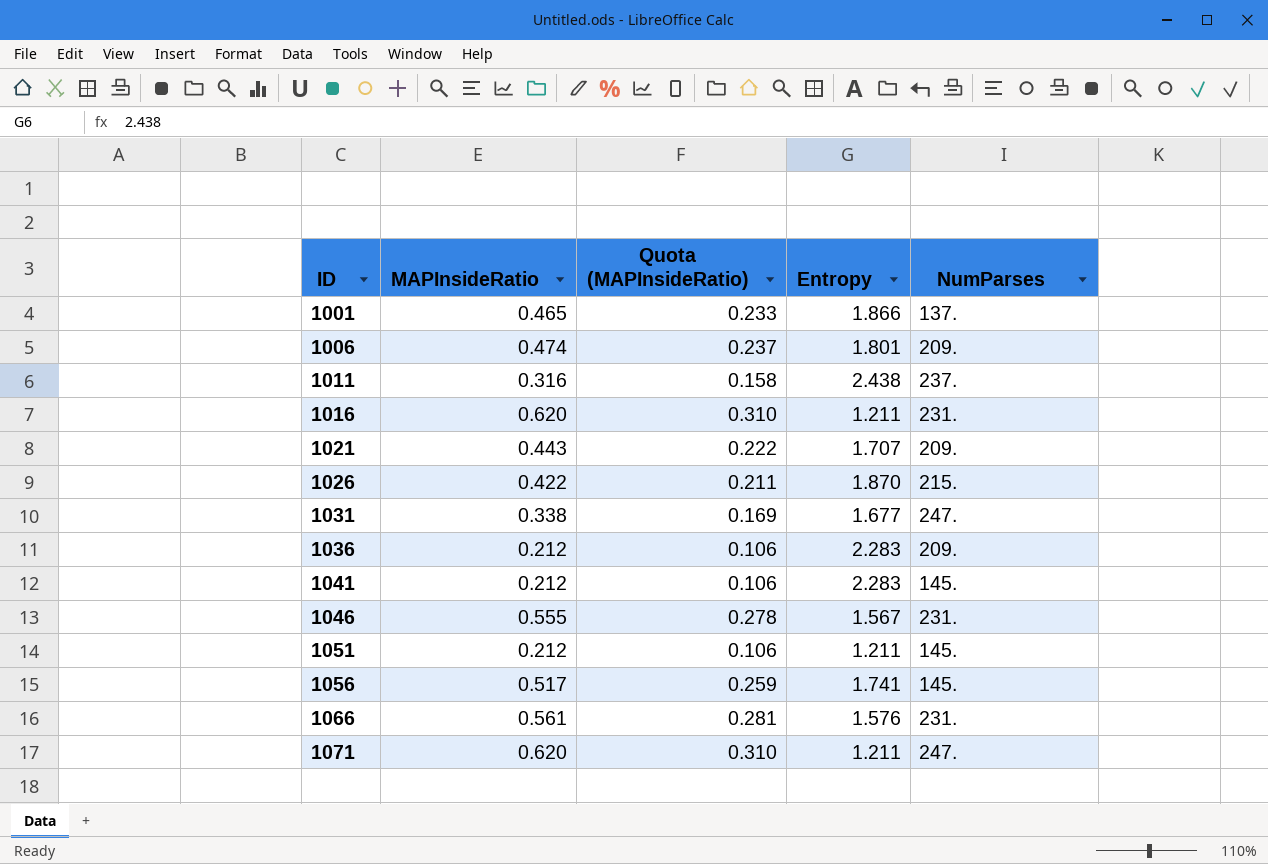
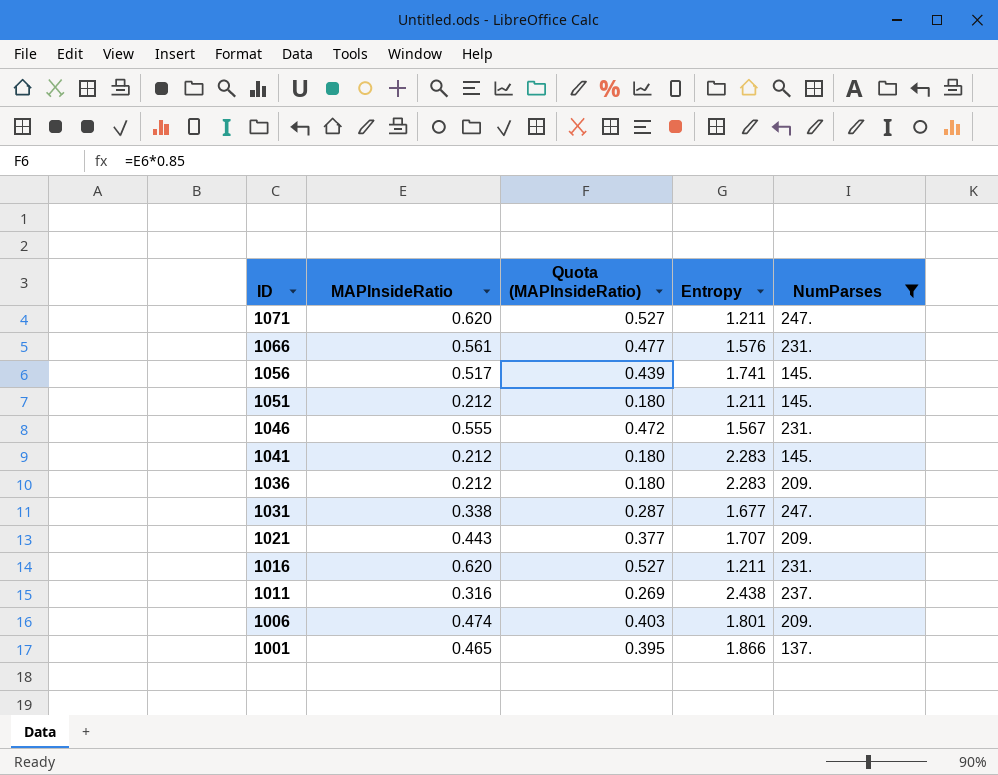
filter: none -> NumParses != 215.
row order: ID ascending -> ID descending
column Quota (MAPInsideRatio) | formula: [MAPInsideRatio] * 0.5 -> [MAPInsideRatio] * 0.85

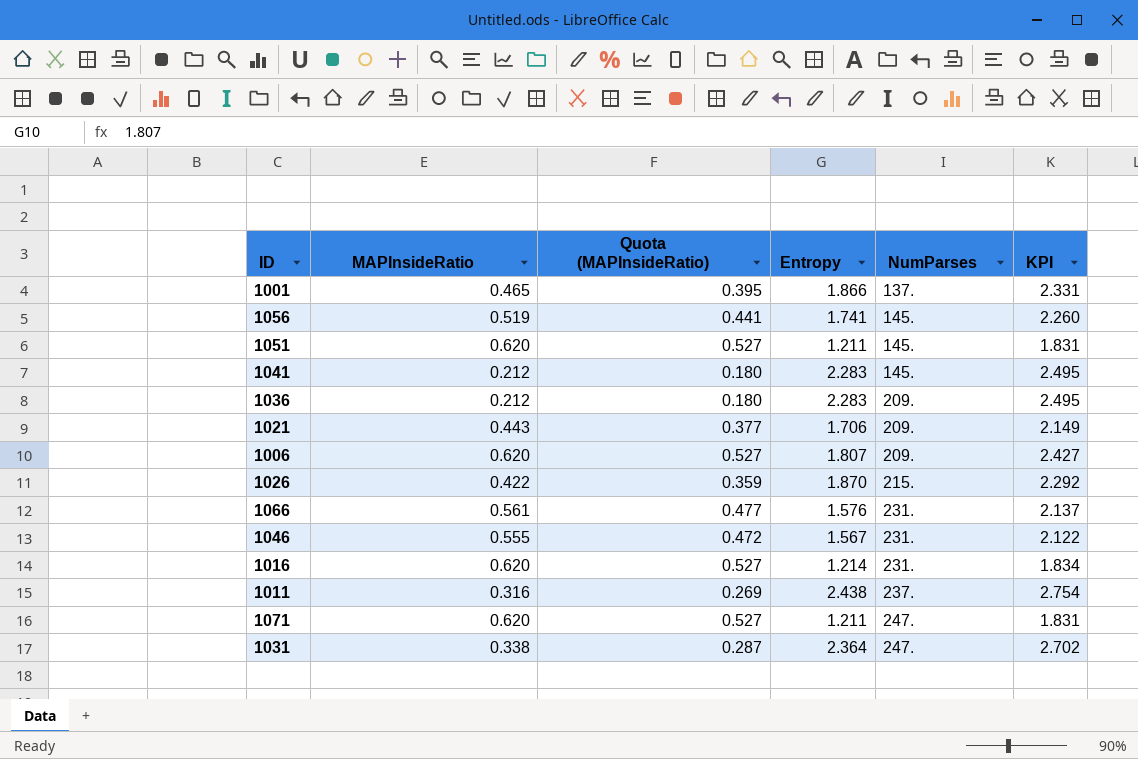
filter: NumParses != 215. -> none
row order: ID descending -> NumParses ascending
column KPI | formula: none -> [MAPInsideRatio] + [Entropy]
1056 | MAPInsideRatio: 0.517 -> 0.519
1056 | Quota (MAPInsideRatio): 0.439 -> 0.441
1051 | MAPInsideRatio: 0.212 -> 0.620
1051 | Quota (MAPInsideRatio): 0.180 -> 0.527
1021 | Entropy: 1.707 -> 1.706
1006 | MAPInsideRatio: 0.474 -> 0.620
1006 | Quota (MAPInsideRatio): 0.403 -> 0.527
1006 | Entropy: 1.801 -> 1.807
1016 | Entropy: 1.211 -> 1.214
1031 | Entropy: 1.677 -> 2.364

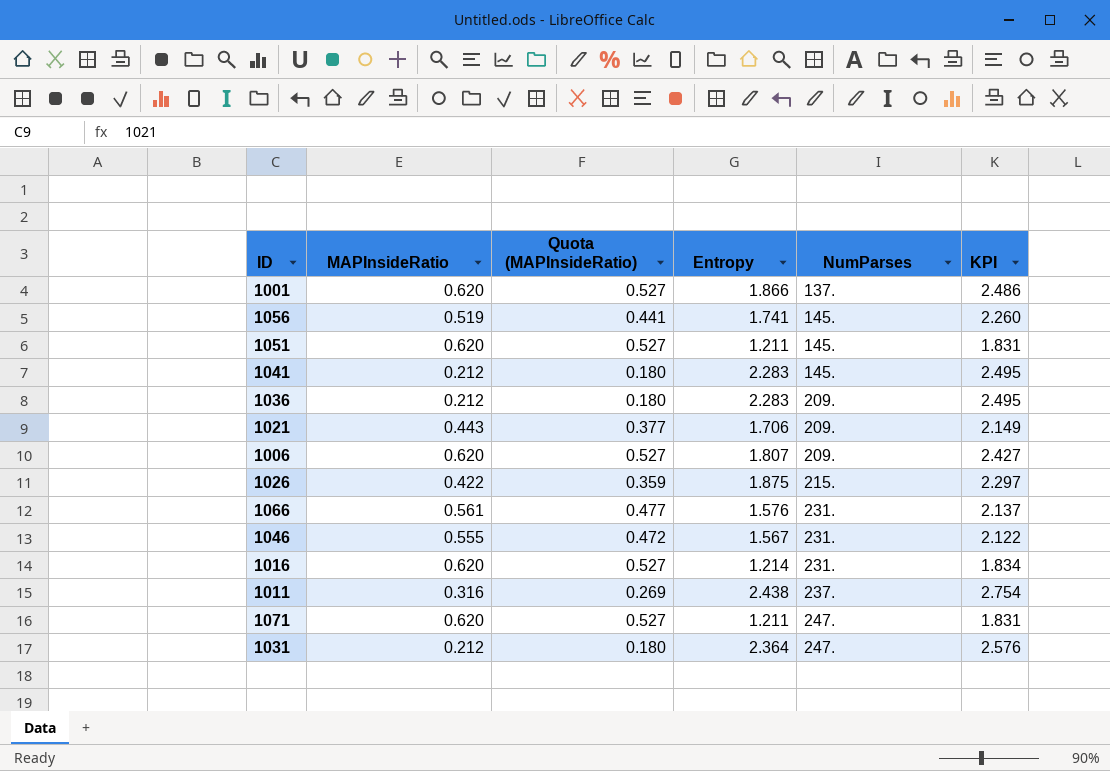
1001 | MAPInsideRatio: 0.465 -> 0.620
1001 | Quota (MAPInsideRatio): 0.395 -> 0.527
1001 | KPI: 2.331 -> 2.486
1026 | Entropy: 1.870 -> 1.875
1026 | KPI: 2.292 -> 2.297
1031 | MAPInsideRatio: 0.338 -> 0.212
1031 | Quota (MAPInsideRatio): 0.287 -> 0.180
1031 | KPI: 2.702 -> 2.576

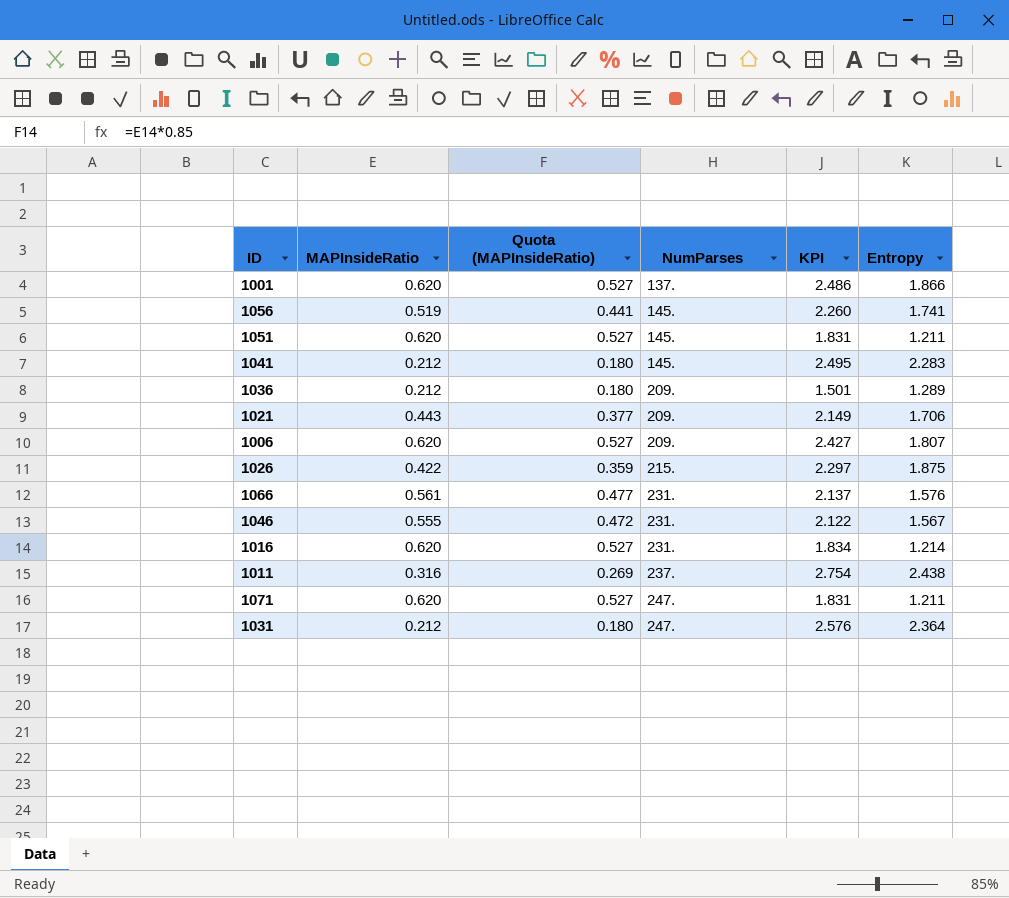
column Entropy | position: 4 -> 6
1036 | KPI: 2.495 -> 1.501
1036 | Entropy: 2.283 -> 1.289

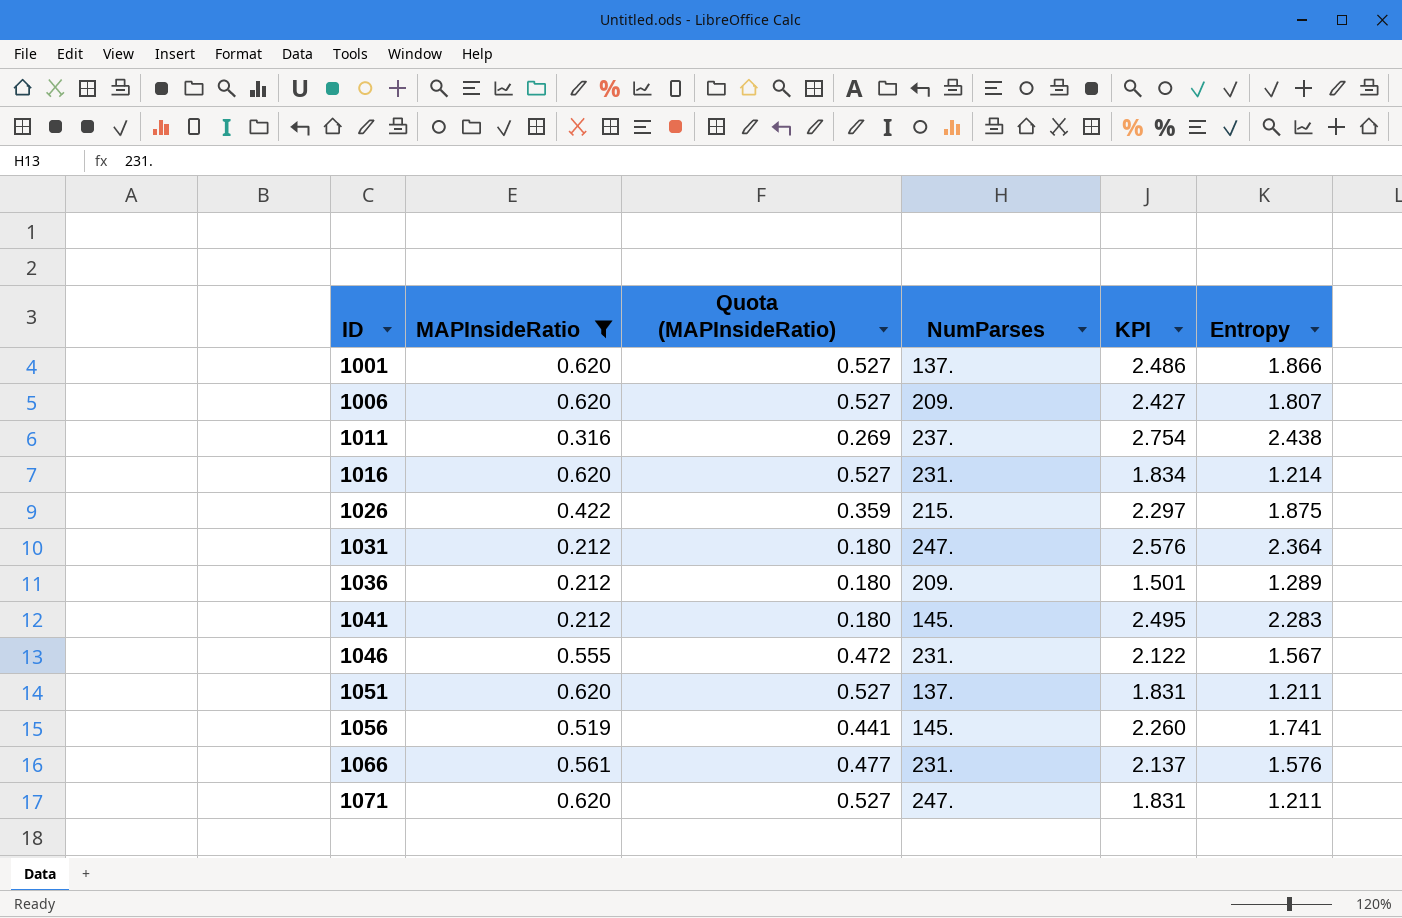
filter: none -> MAPInsideRatio != 0.443
row order: NumParses ascending -> ID ascending
1051 | NumParses: 145. -> 137.

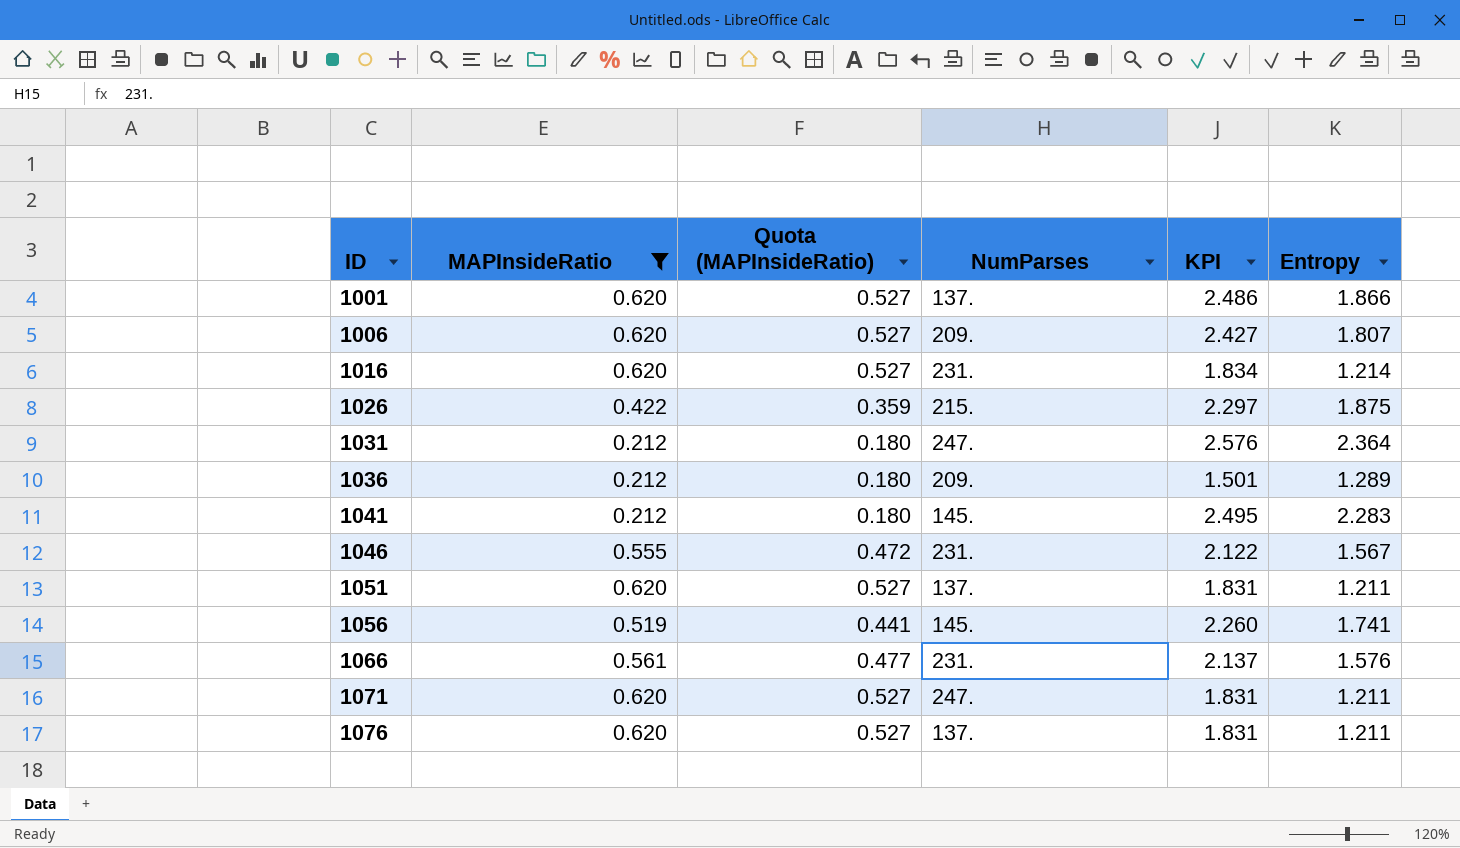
row 1011: 0.316 | 0.269 | 237. | 2.754 | 2.438 -> none
row 1076: none -> 0.620 | 0.527 | 137. | 1.831 | 1.211

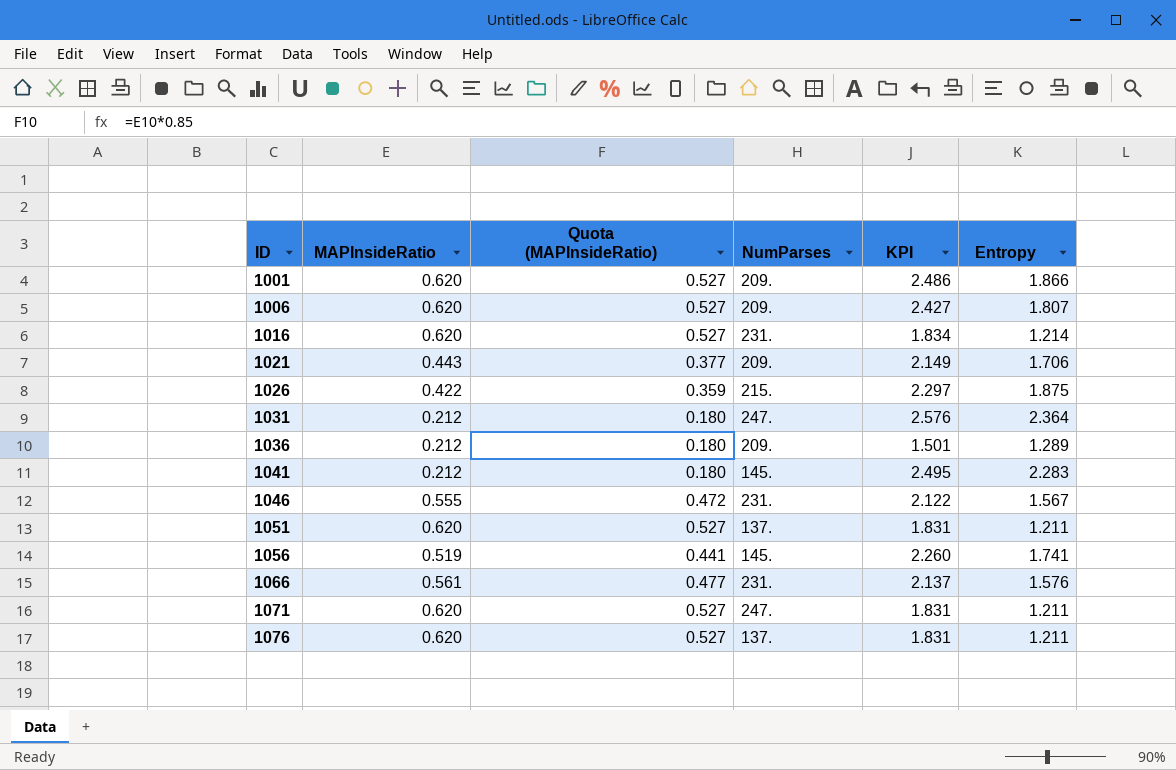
filter: MAPInsideRatio != 0.443 -> none
1001 | NumParses: 137. -> 209.

